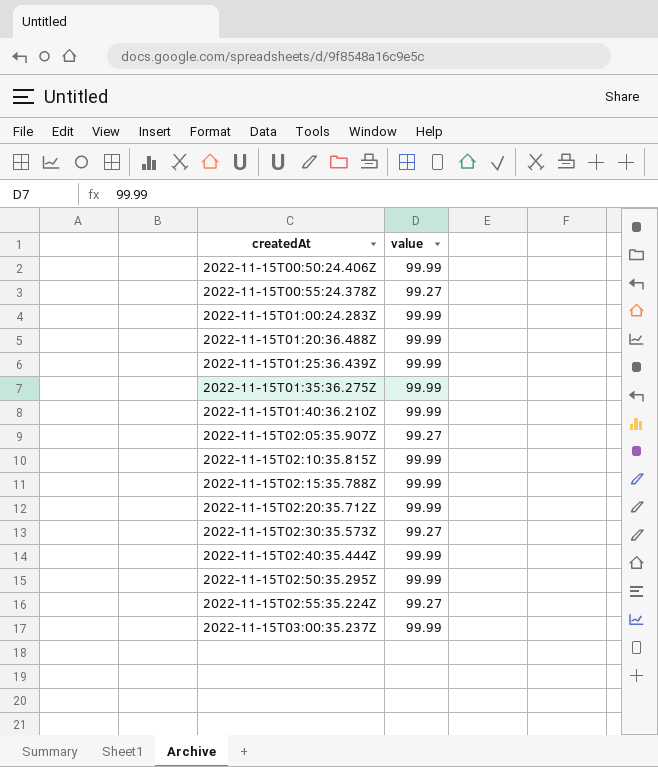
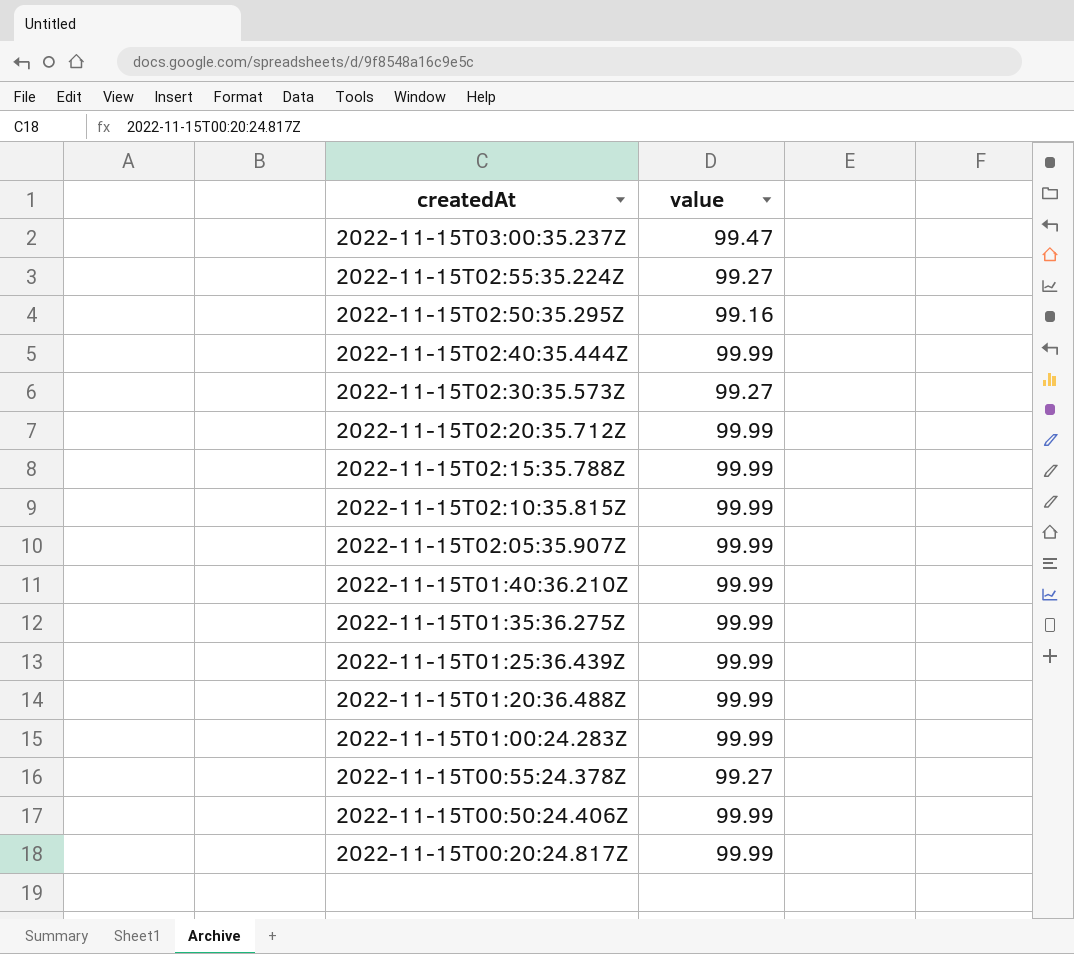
row order: createdAt ascending -> createdAt descending
2022-11-15T03:00:35.237Z | value: 99.99 -> 99.47
2022-11-15T02:50:35.295Z | value: 99.99 -> 99.16
2022-11-15T02:05:35.907Z | value: 99.27 -> 99.99
row 2022-11-15T00:20:24.817Z: none -> 99.99

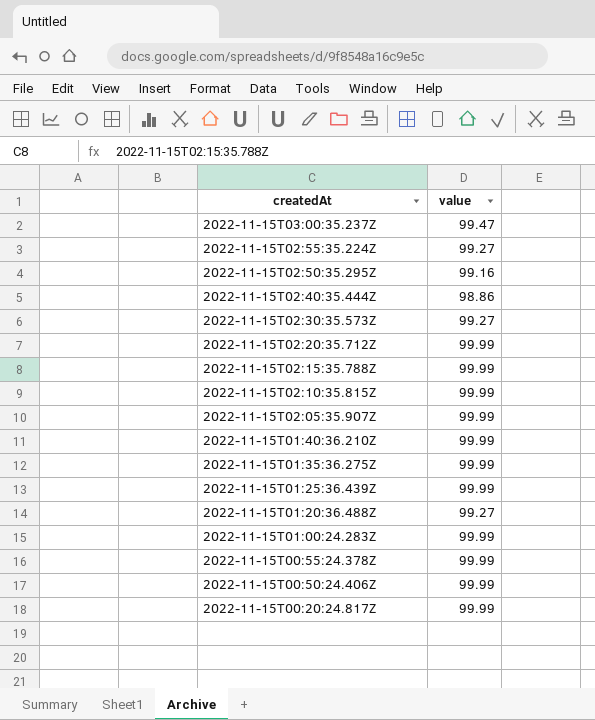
2022-11-15T02:40:35.444Z | value: 99.99 -> 98.86
2022-11-15T01:20:36.488Z | value: 99.99 -> 99.27
2022-11-15T00:55:24.378Z | value: 99.27 -> 99.99

